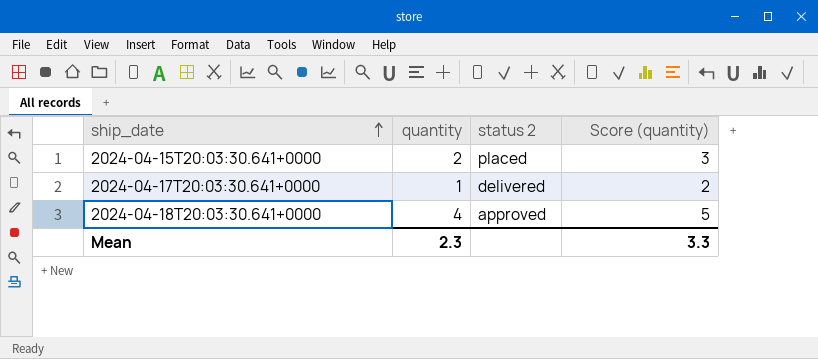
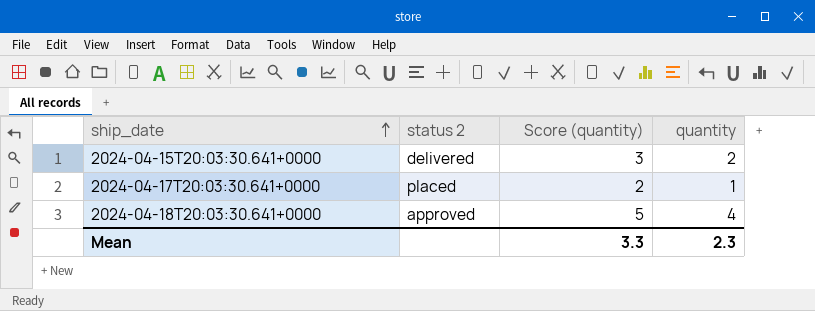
column quantity | position: 2 -> 4
2024-04-15T20:03:30.641+0000 | status 2: placed -> delivered
2024-04-17T20:03:30.641+0000 | status 2: delivered -> placed

